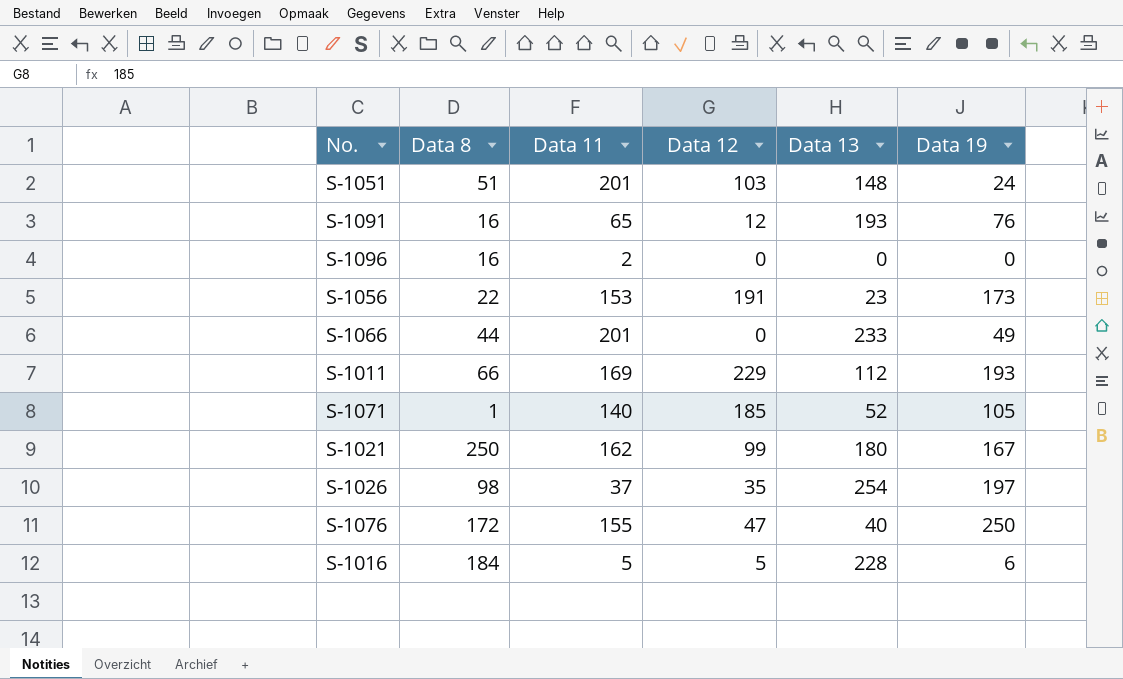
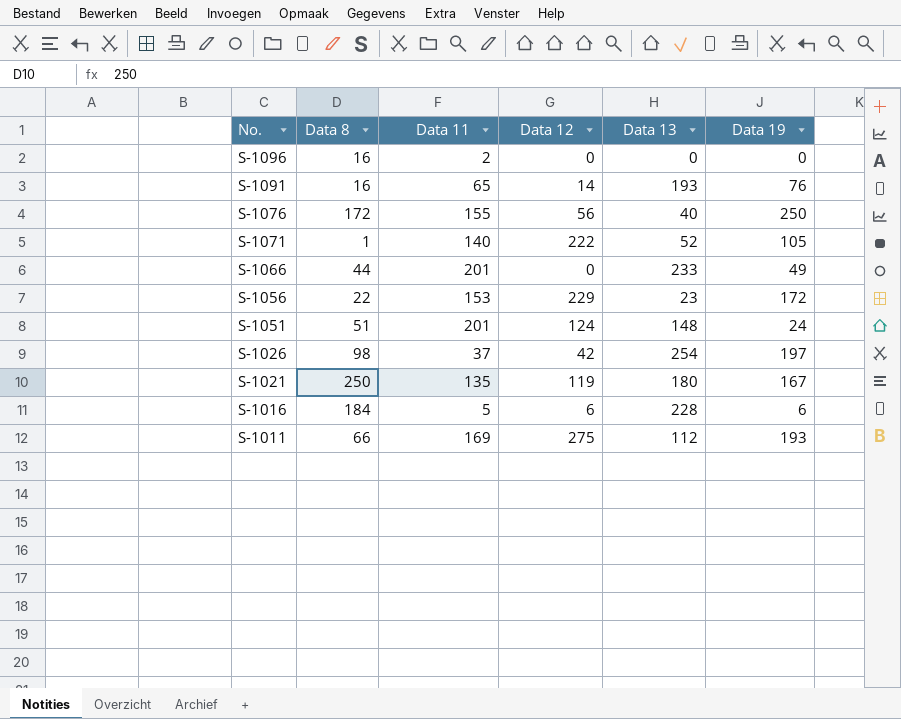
row order: none -> No. descending
S-1091 | Data 12: 12 -> 14
S-1076 | Data 12: 47 -> 56
S-1071 | Data 12: 185 -> 222
S-1056 | Data 12: 191 -> 229
S-1056 | Data 19: 173 -> 172
S-1051 | Data 12: 103 -> 124
S-1026 | Data 12: 35 -> 42
S-1021 | Data 11: 162 -> 135
S-1021 | Data 12: 99 -> 119
S-1016 | Data 12: 5 -> 6
S-1011 | Data 12: 229 -> 275

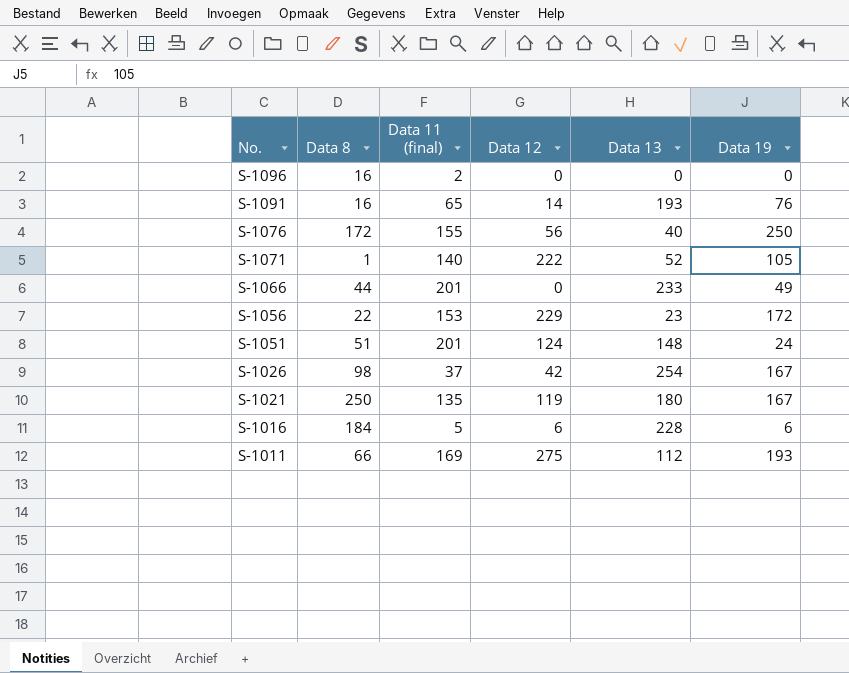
column name: Data 11 -> Data 11 (final)
S-1026 | Data 19: 197 -> 167

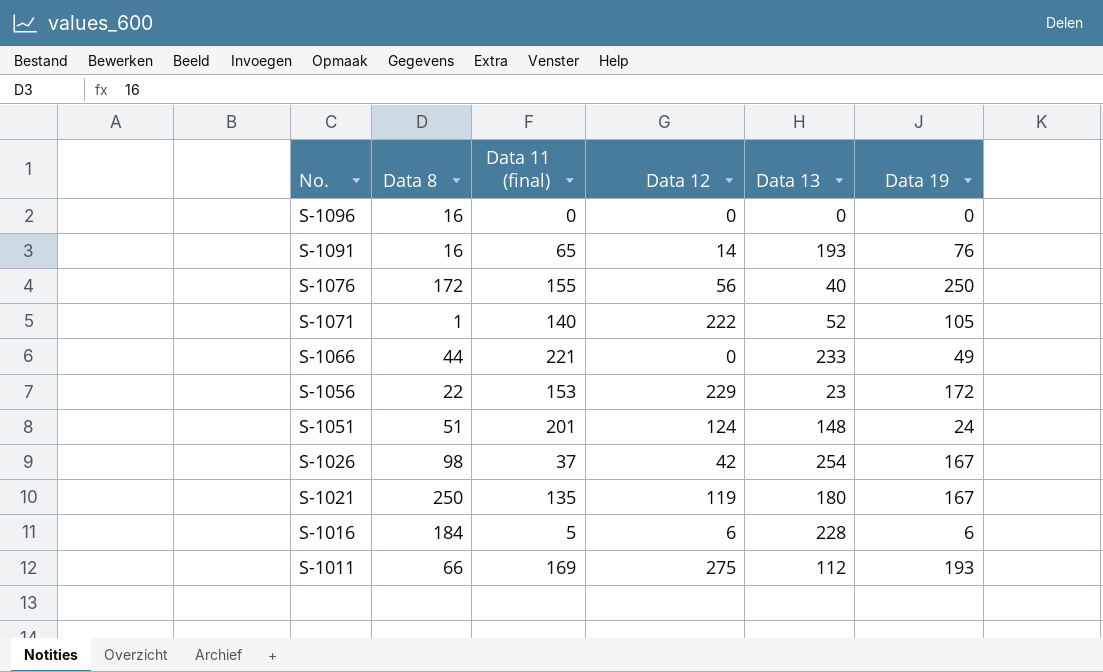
S-1096 | Data 11 (final): 2 -> 0
S-1066 | Data 11 (final): 201 -> 221

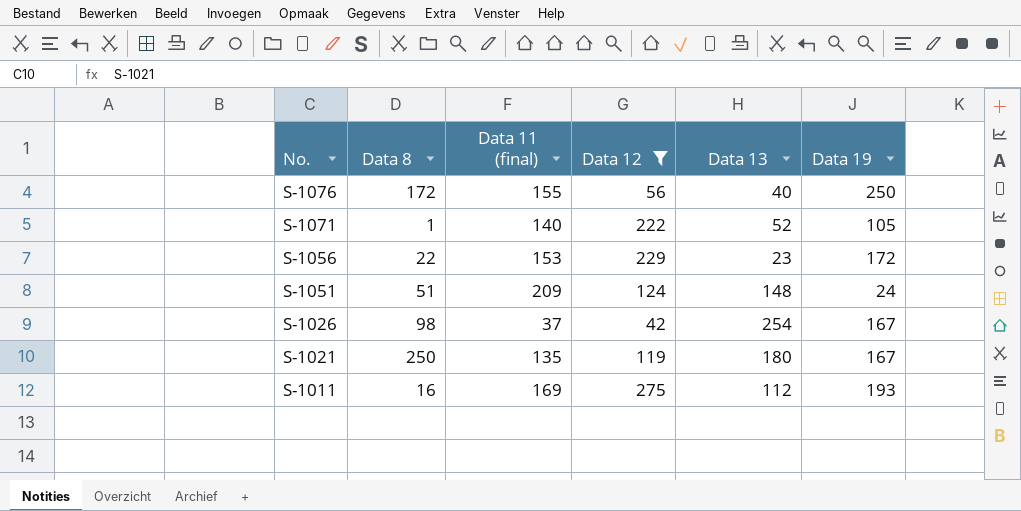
filter: none -> Data 12 >= 42
S-1051 | Data 11 (final): 201 -> 209
S-1011 | Data 8: 66 -> 16

